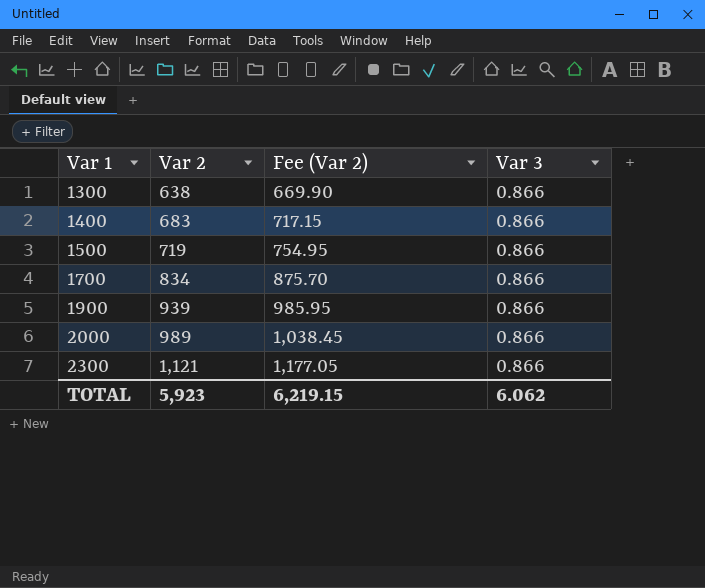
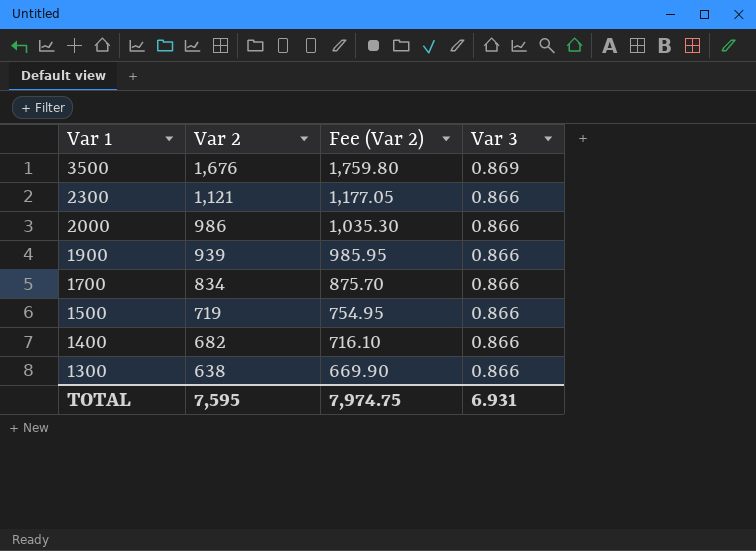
row order: Var 1 ascending -> Var 1 descending
row 3500: none -> 1,676 | 1,759.80 | 0.869
2000 | Var 2: 989 -> 986
2000 | Fee (Var 2): 1,038.45 -> 1,035.30
1400 | Var 2: 683 -> 682
1400 | Fee (Var 2): 717.15 -> 716.10
TOTAL | Var 2: 5,923 -> 7,595
TOTAL | Fee (Var 2): 6,219.15 -> 7,974.75
TOTAL | Var 3: 6.062 -> 6.931

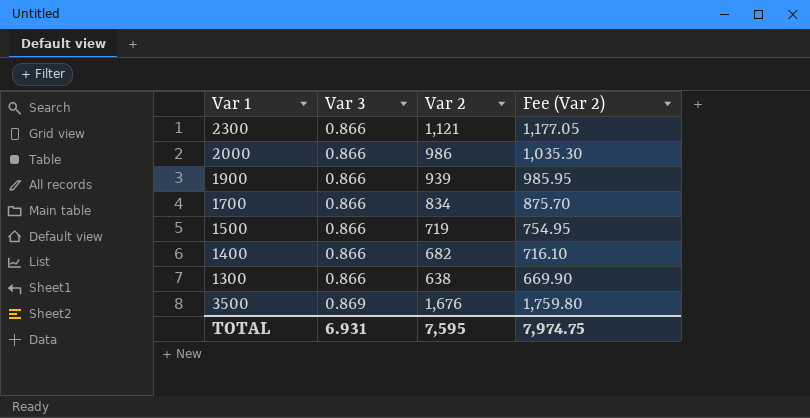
row order: Var 1 descending -> Var 3 ascending
column Var 3 | position: 4 -> 2

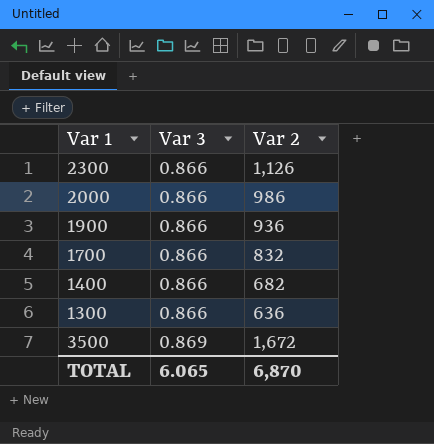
column Fee (Var 2) | formula: [Var 2] * 1.05 -> none
row 1500: 0.866 | 719 | 754.95 -> none
2300 | Var 2: 1,121 -> 1,126
1900 | Var 2: 939 -> 936
1700 | Var 2: 834 -> 832
1300 | Var 2: 638 -> 636
3500 | Var 2: 1,676 -> 1,672
TOTAL | Var 3: 6.931 -> 6.065
TOTAL | Var 2: 7,595 -> 6,870

